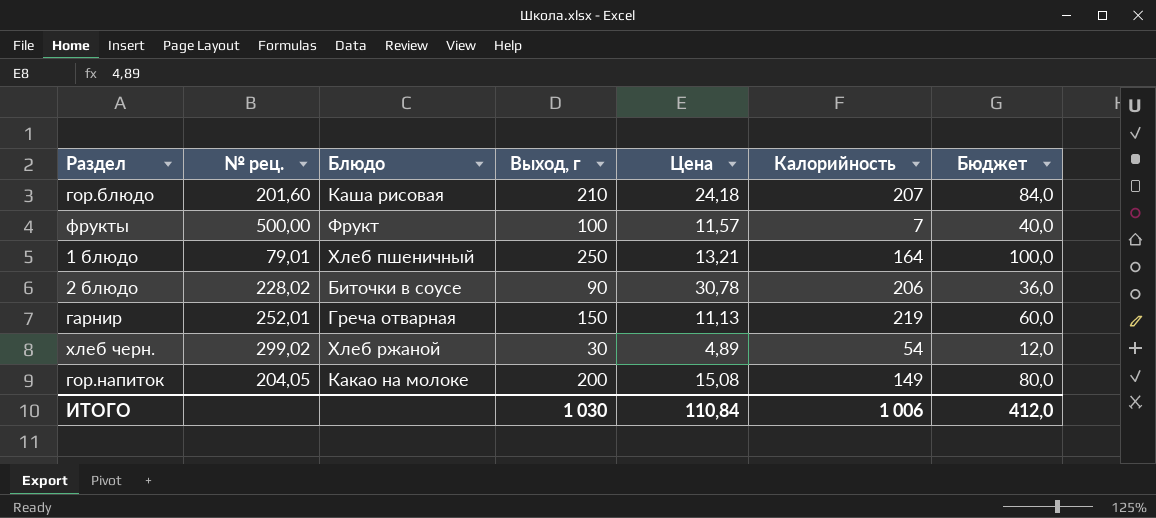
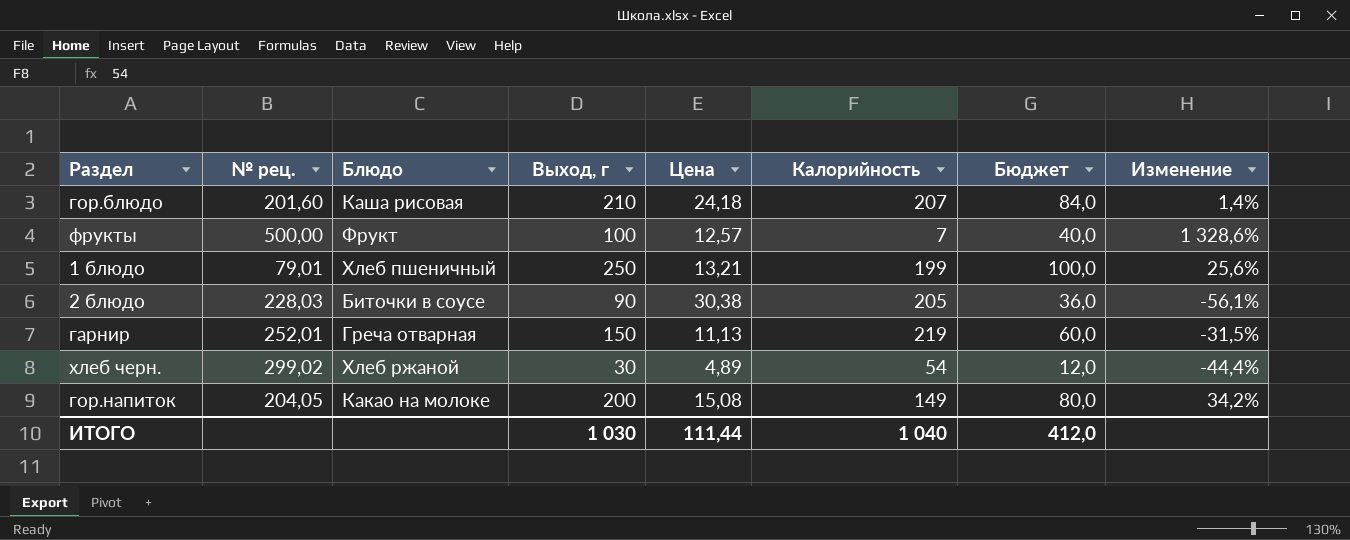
column Изменение | formula: none -> ([Выход, г] - [Калорийность]) / [Калорийность]
фрукты | Цена: 11,57 -> 12,57
1 блюдо | Калорийность: 164 -> 199
2 блюдо | № рец.: 228,02 -> 228,03
2 блюдо | Цена: 30,78 -> 30,38
2 блюдо | Калорийность: 206 -> 205
ИТОГО | Цена: 110,84 -> 111,44
ИТОГО | Калорийность: 1 006 -> 1 040

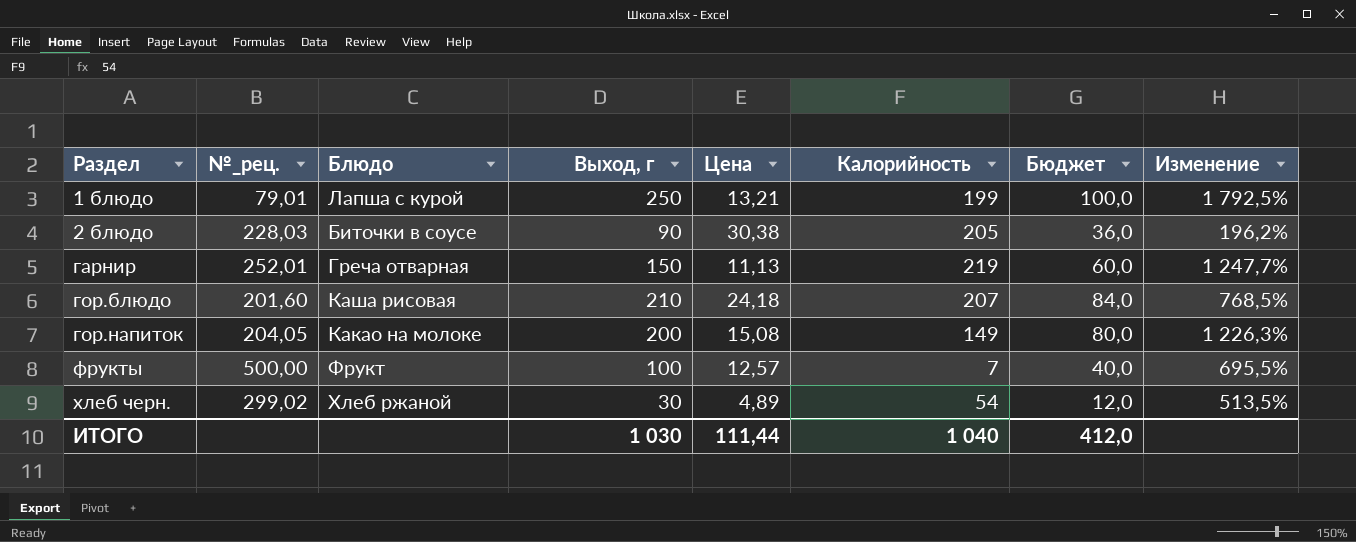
row order: none -> Раздел ascending
column name: № рец. -> №_рец.
column Изменение | formula: ([Выход, г] - [Калорийность]) / [Калорийность] -> ([Выход, г] - [Цена]) / [Цена]
1 блюдо | Блюдо: Хлеб пшеничный -> Лапша с курой

